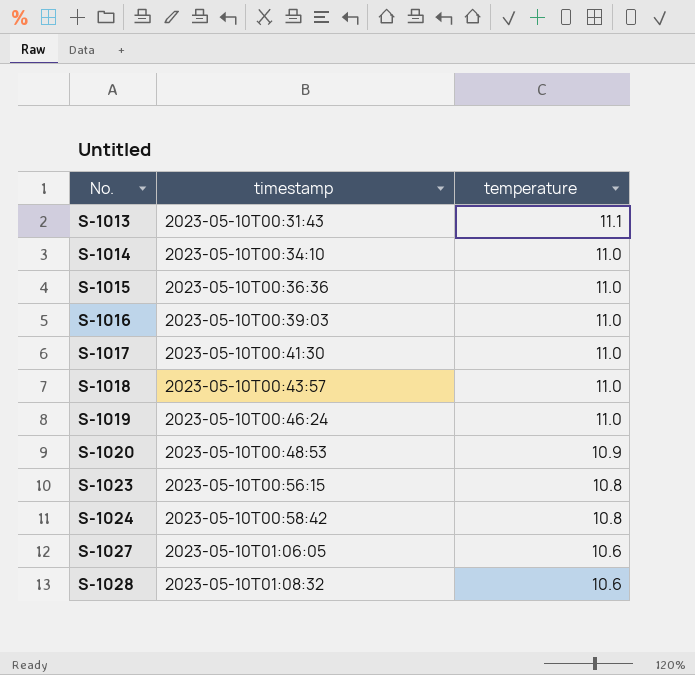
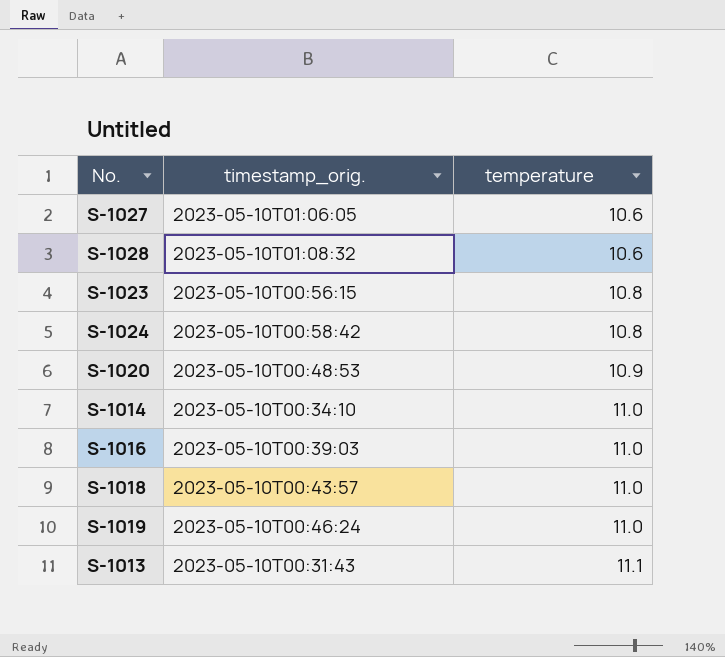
row order: No. ascending -> temperature ascending
column name: timestamp -> timestamp_orig.
row S-1015: 2023-05-10T00:36:36 | 11.0 -> none
row S-1017: 2023-05-10T00:41:30 | 11.0 -> none

